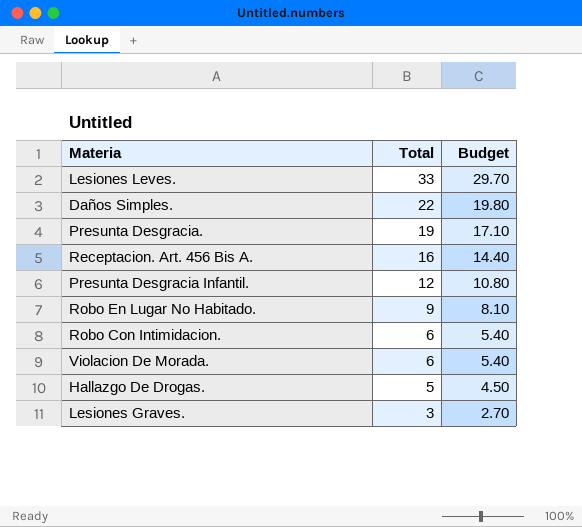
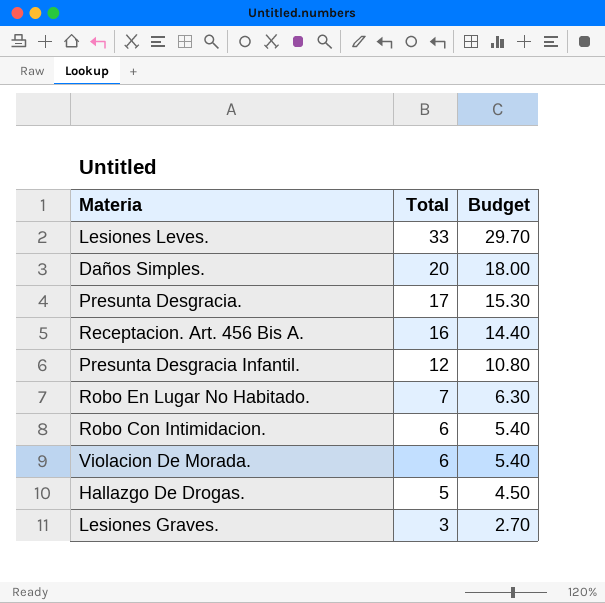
Daños Simples. | Total: 22 -> 20
Daños Simples. | Budget: 19.80 -> 18.00
Presunta Desgracia. | Total: 19 -> 17
Presunta Desgracia. | Budget: 17.10 -> 15.30
Robo En Lugar No Habitado. | Total: 9 -> 7
Robo En Lugar No Habitado. | Budget: 8.10 -> 6.30

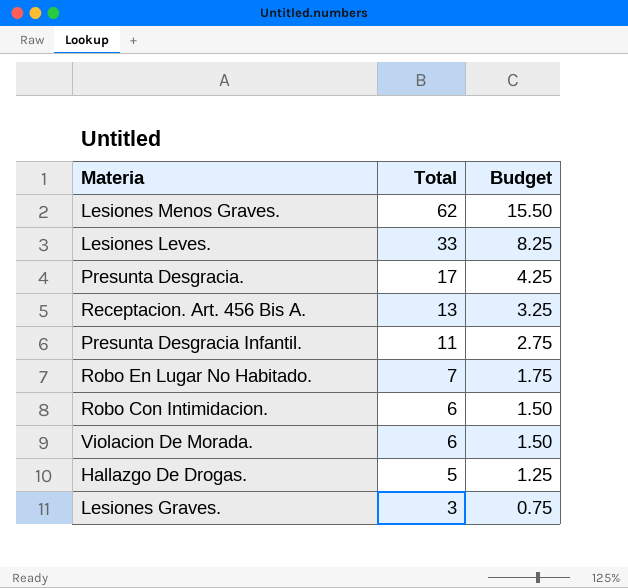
column Budget | formula: [Total] * 0.9 -> [Total] * 0.25
row Daños Simples.: 20 | 18.00 -> none
row Lesiones Menos Graves.: none -> 62 | 15.50
Receptacion. Art. 456 Bis A. | Total: 16 -> 13
Presunta Desgracia Infantil. | Total: 12 -> 11

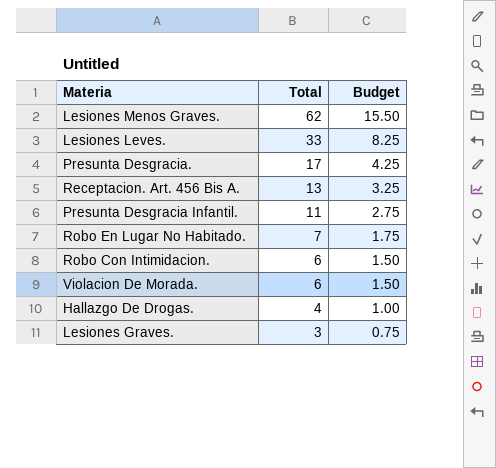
Hallazgo De Drogas. | Total: 5 -> 4
Hallazgo De Drogas. | Budget: 1.25 -> 1.00

